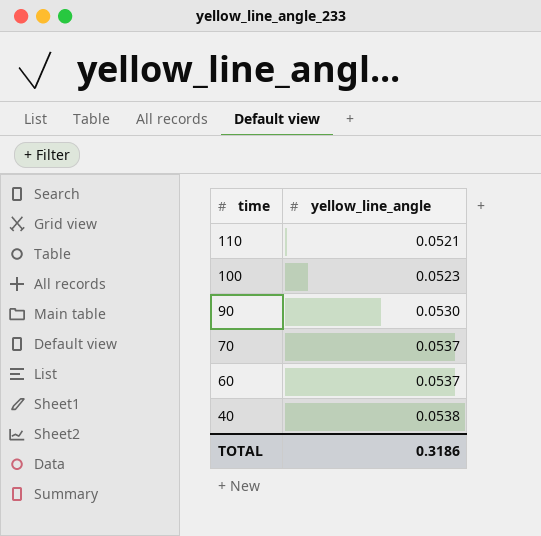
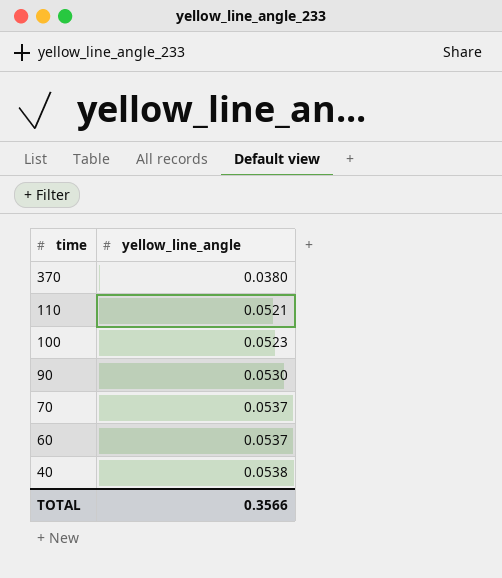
row 370: none -> 0.0380
TOTAL | yellow_line_angle: 0.3186 -> 0.3566

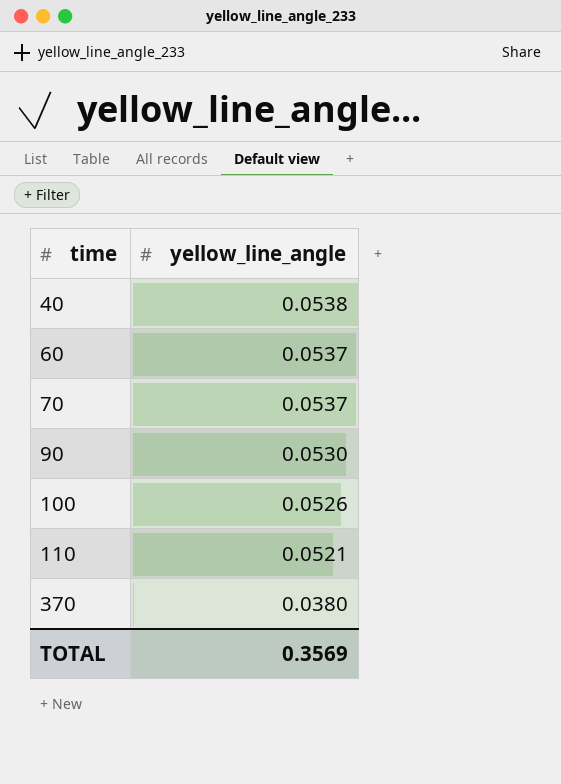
row order: time descending -> time ascending
100 | yellow_line_angle: 0.0523 -> 0.0526
TOTAL | yellow_line_angle: 0.3566 -> 0.3569

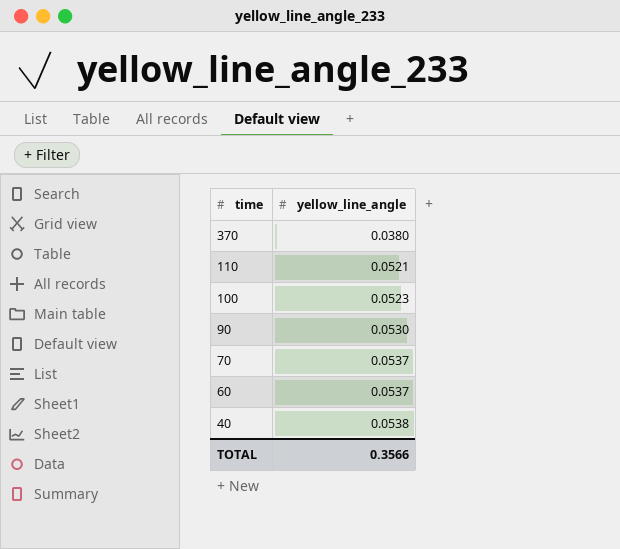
row order: time ascending -> time descending
100 | yellow_line_angle: 0.0526 -> 0.0523
TOTAL | yellow_line_angle: 0.3569 -> 0.3566

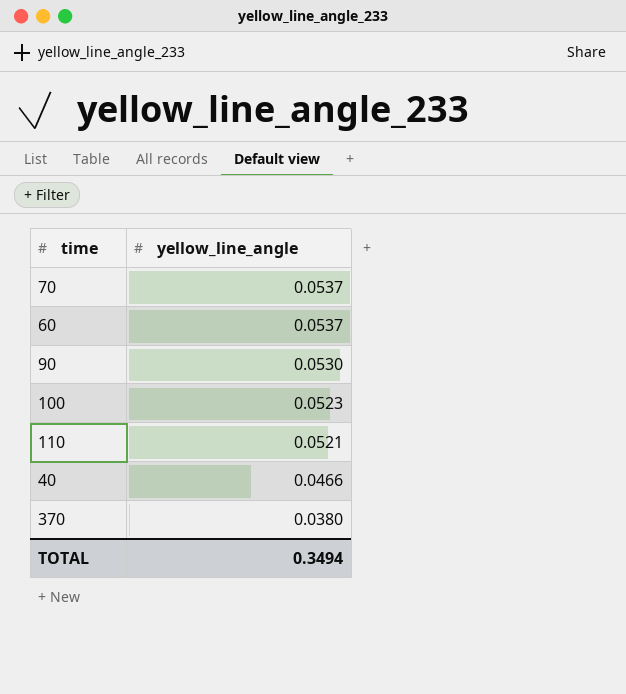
row order: time descending -> yellow_line_angle descending
40 | yellow_line_angle: 0.0538 -> 0.0466
TOTAL | yellow_line_angle: 0.3566 -> 0.3494

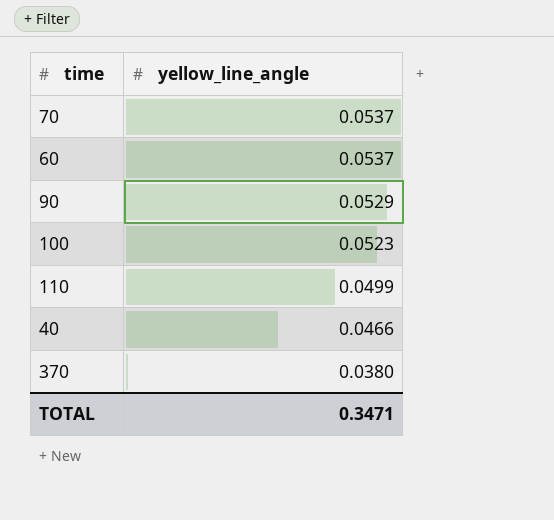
90 | yellow_line_angle: 0.0530 -> 0.0529
110 | yellow_line_angle: 0.0521 -> 0.0499
TOTAL | yellow_line_angle: 0.3494 -> 0.3471

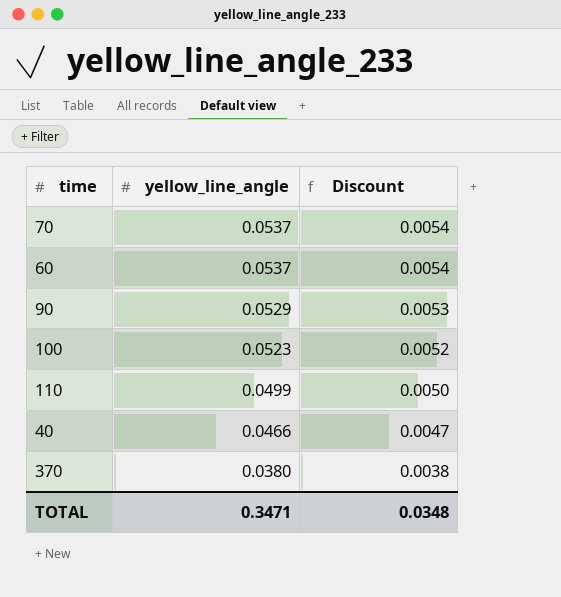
column Discount | formula: none -> [yellow_line_angle] * 0.1

